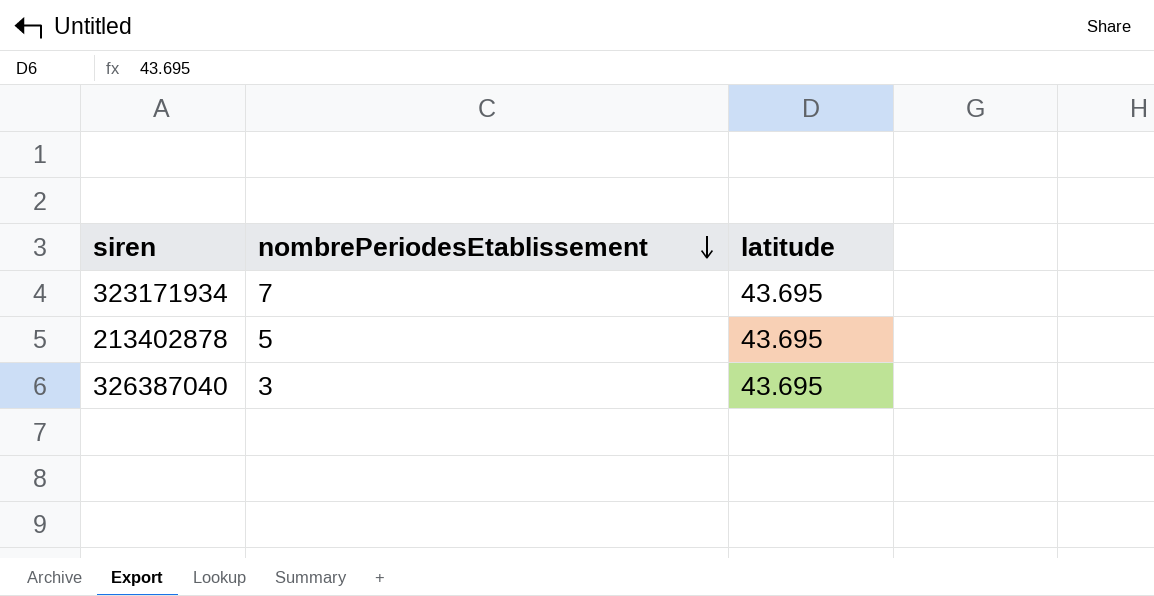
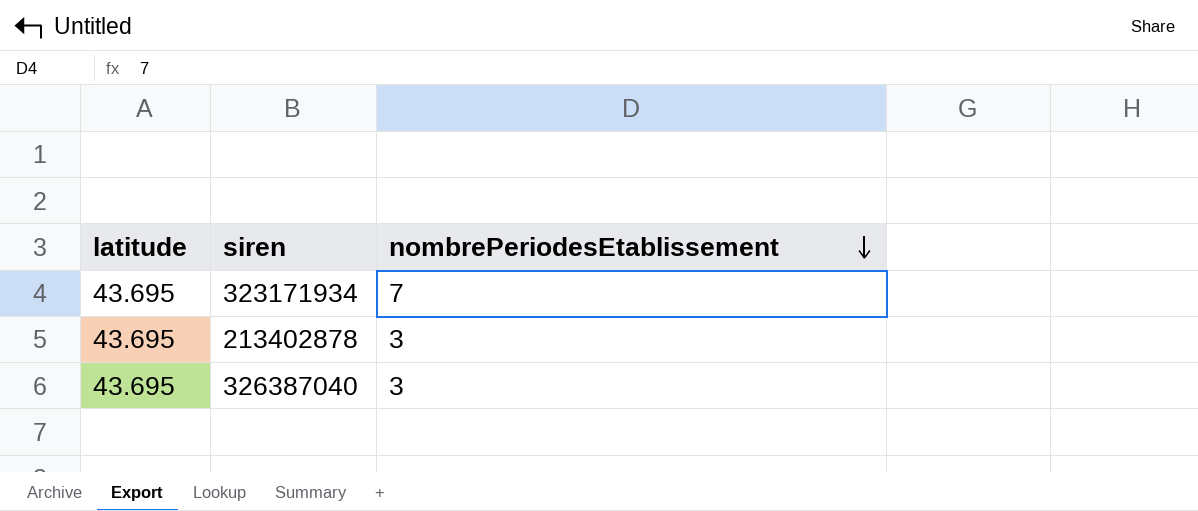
column latitude | position: 3 -> 1
213402878 | nombrePeriodesEtablissement: 5 -> 3

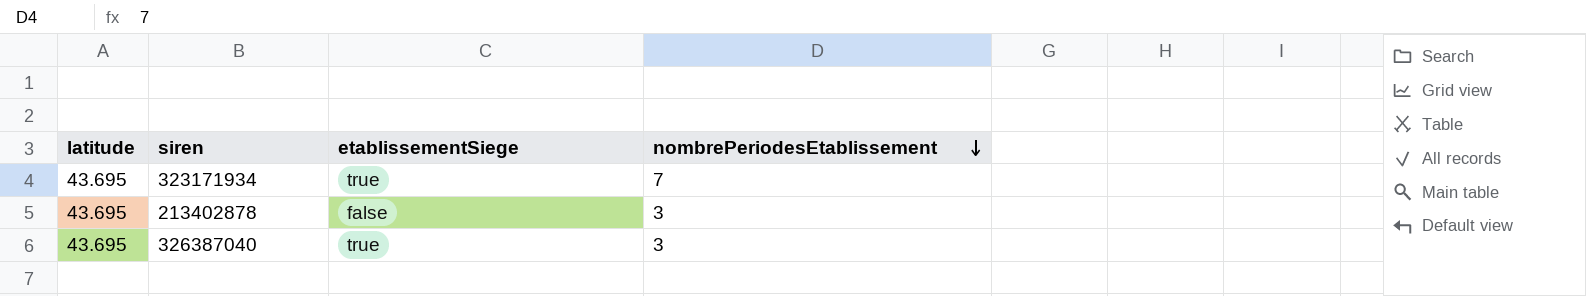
column etablissementSiege | position: none -> 3

